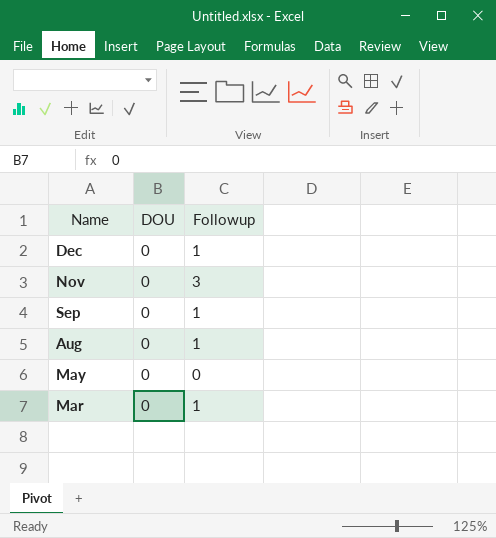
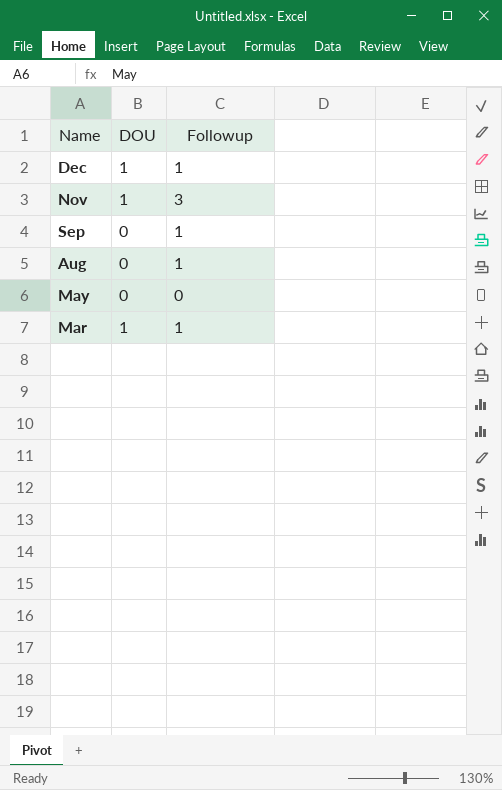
Dec | DOU: 0 -> 1
Nov | DOU: 0 -> 1
Mar | DOU: 0 -> 1

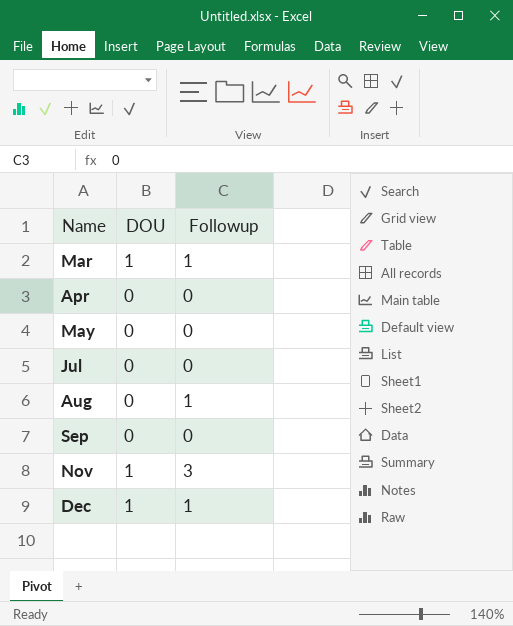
row order: Name descending -> Name ascending
row Apr: none -> 0 | 0
row Jul: none -> 0 | 0
Sep | Followup: 1 -> 0

